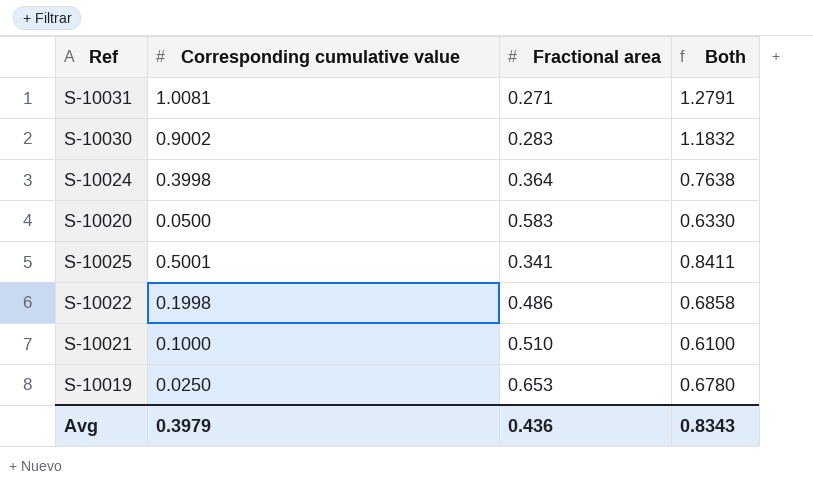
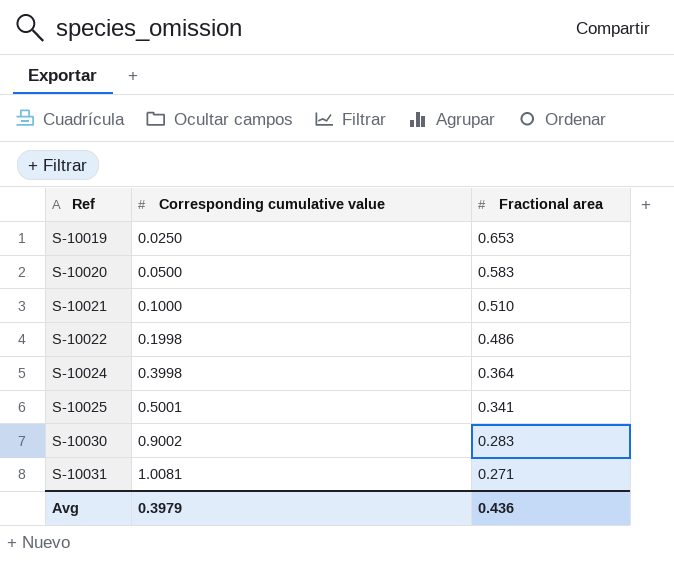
row order: none -> Ref ascending
column Both | formula: [Corresponding cumulative value] + [Fractional area] -> none

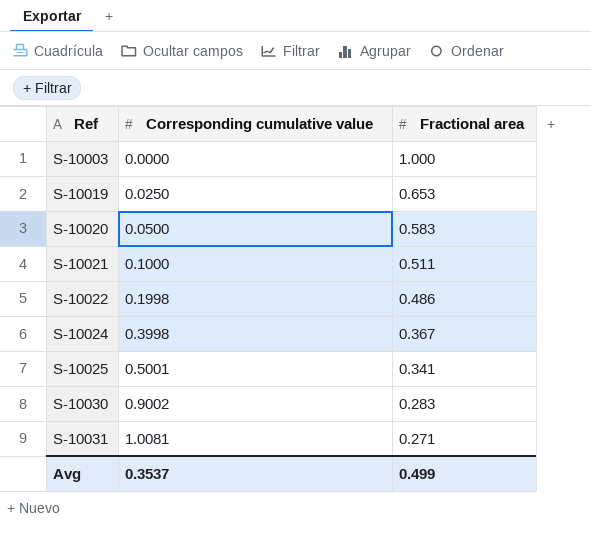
row S-10003: none -> 0.0000 | 1.000
S-10021 | Fractional area: 0.510 -> 0.511
S-10024 | Fractional area: 0.364 -> 0.367
Avg | Corresponding cumulative value: 0.3979 -> 0.3537
Avg | Fractional area: 0.436 -> 0.499

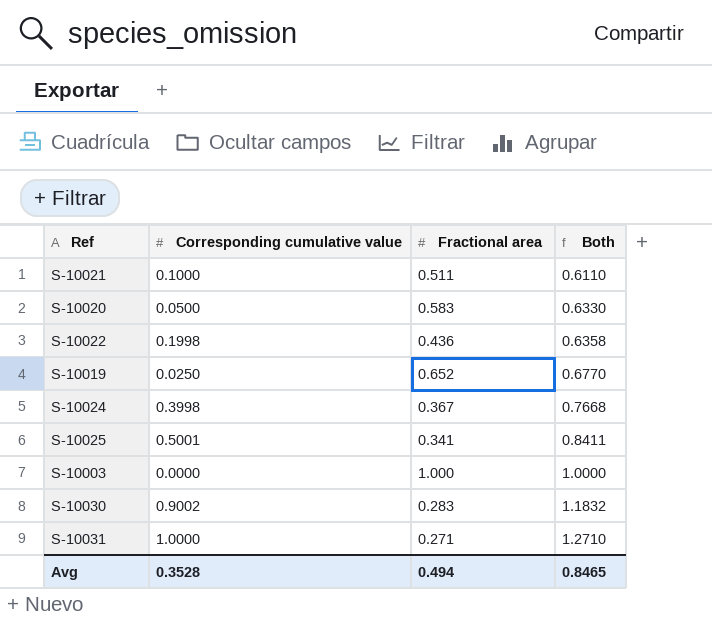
row order: Ref ascending -> Both ascending
column Both | formula: none -> [Corresponding cumulative value] + [Fractional area]
S-10022 | Fractional area: 0.486 -> 0.436
S-10019 | Fractional area: 0.653 -> 0.652
S-10031 | Corresponding cumulative value: 1.0081 -> 1.0000
Avg | Corresponding cumulative value: 0.3537 -> 0.3528
Avg | Fractional area: 0.499 -> 0.494

